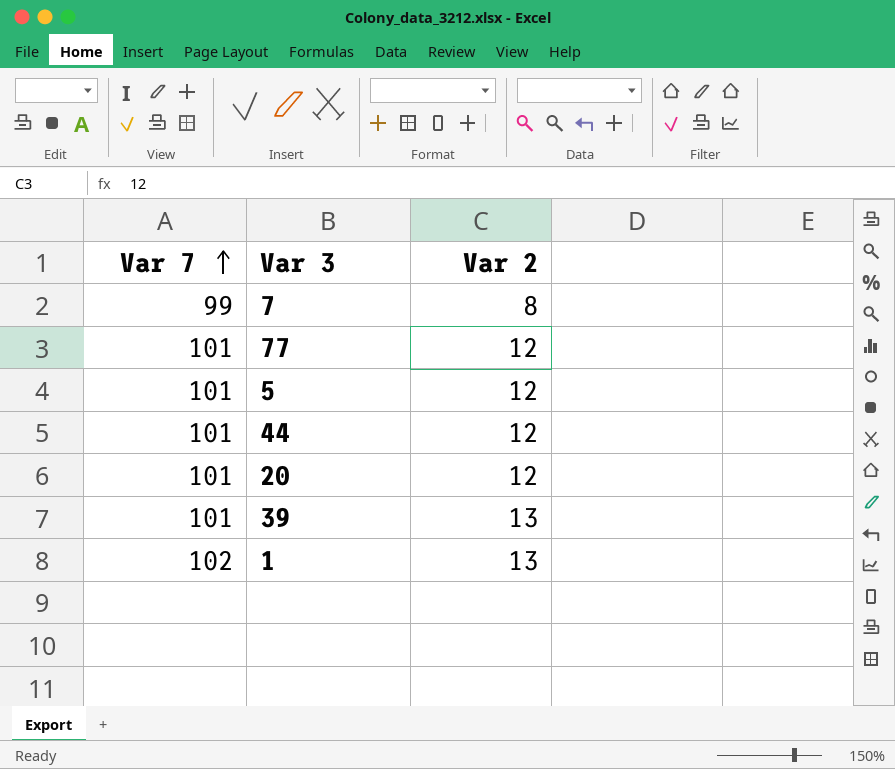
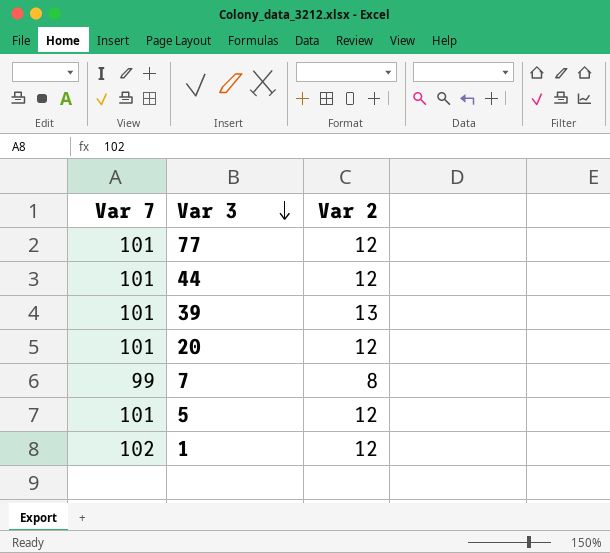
row order: Var 7 ascending -> Var 3 descending
1 | Var 2: 13 -> 12

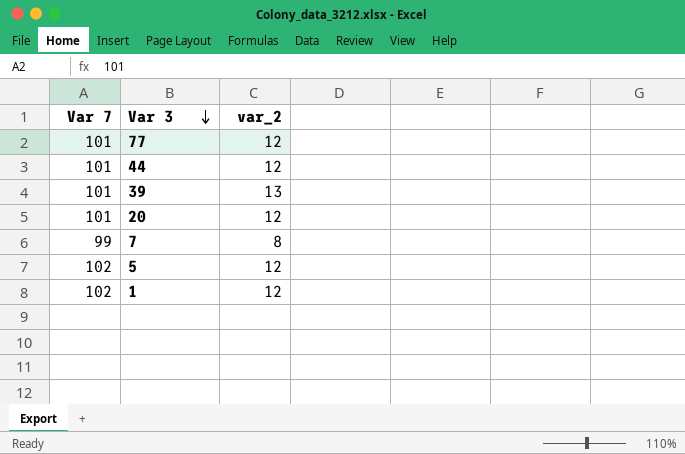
column name: Var 2 -> var_2
5 | Var 7: 101 -> 102

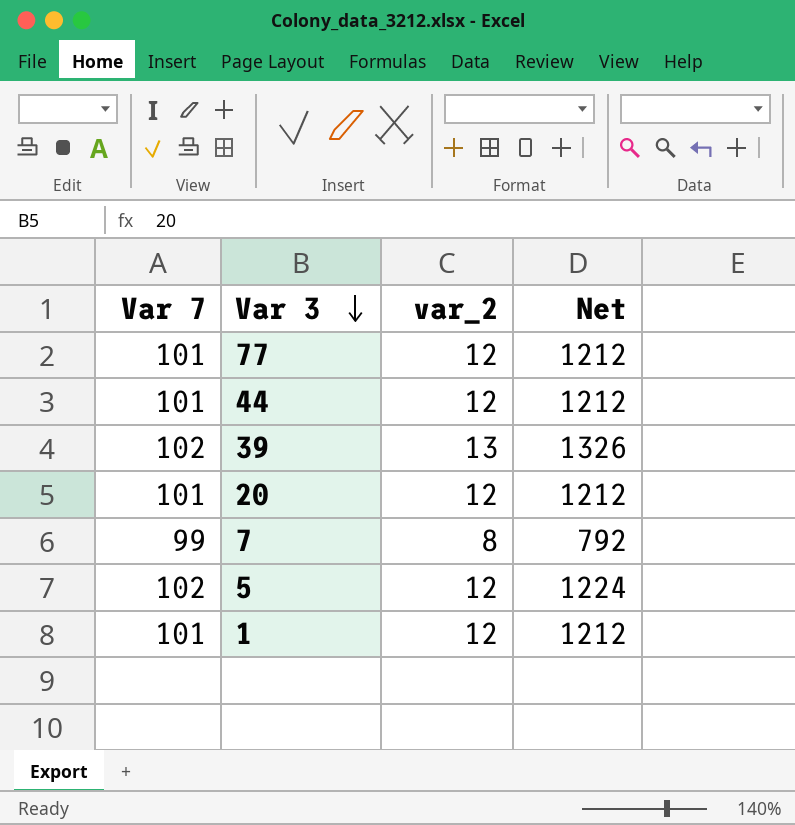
column Net | formula: none -> [Var 7] * [var_2]
39 | Var 7: 101 -> 102
1 | Var 7: 102 -> 101

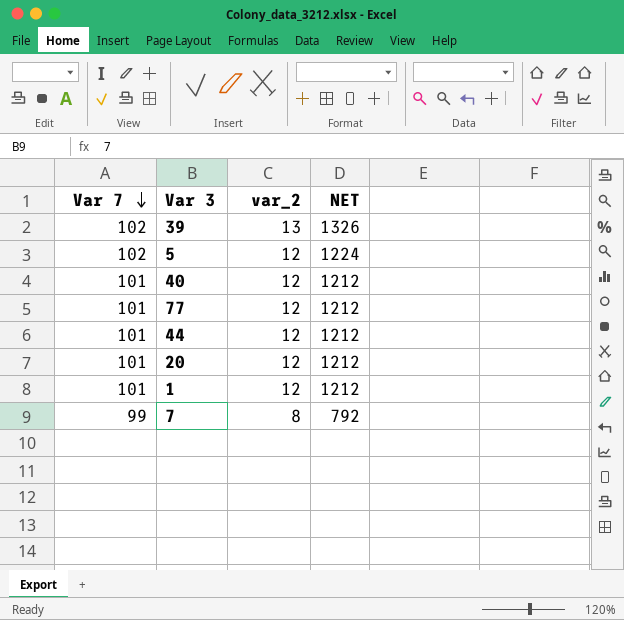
row order: Var 3 descending -> Var 7 descending
column name: Net -> NET
row 40: none -> 101 | 12 | 1212

